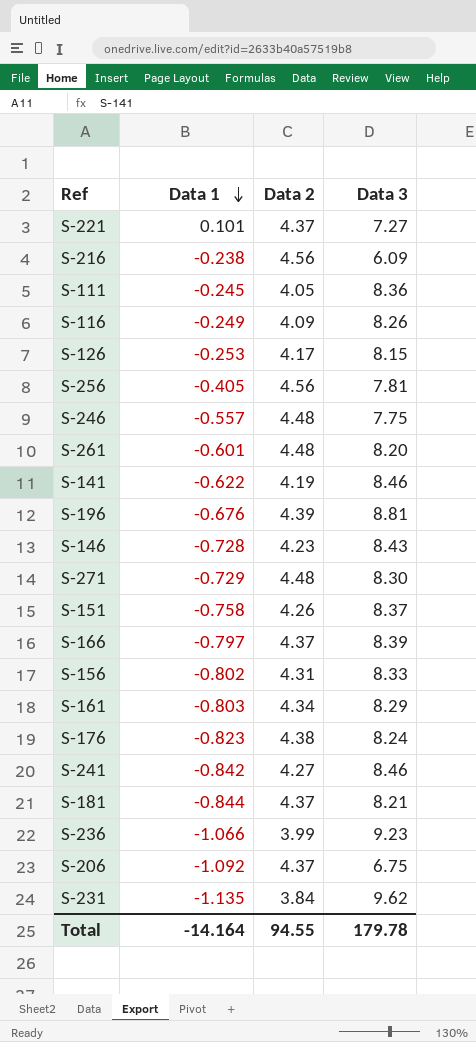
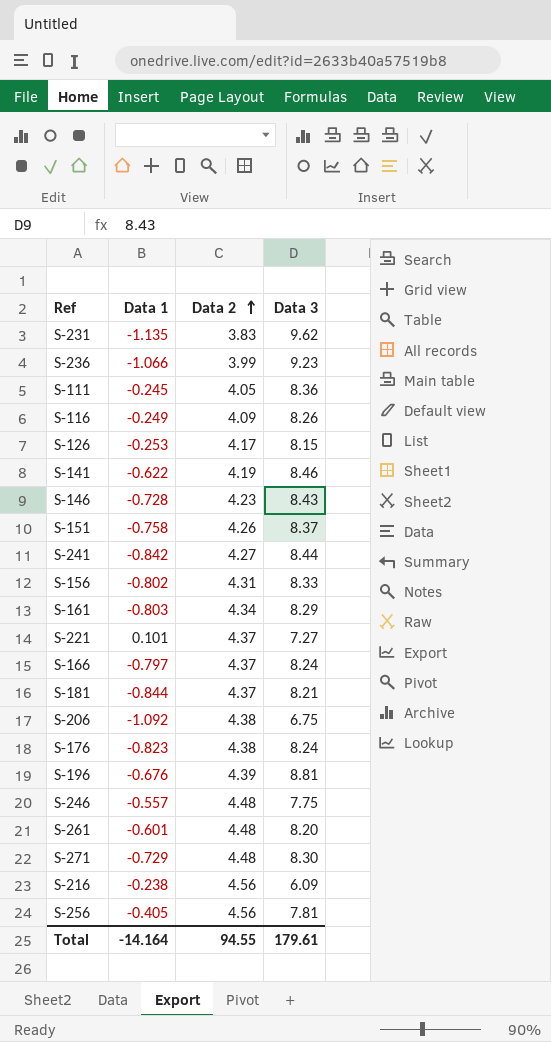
row order: Data 1 descending -> Data 2 ascending
S-231 | Data 2: 3.84 -> 3.83
S-241 | Data 3: 8.46 -> 8.44
S-166 | Data 3: 8.39 -> 8.24
S-206 | Data 2: 4.37 -> 4.38
Total | Data 3: 179.78 -> 179.61

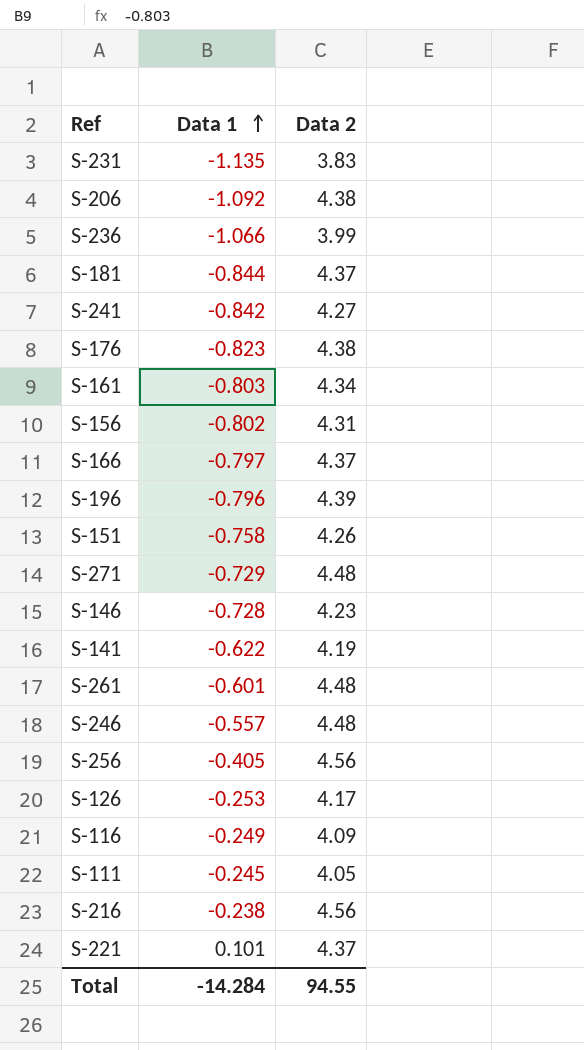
row order: Data 2 ascending -> Data 1 ascending
column Data 3 | position: 4 -> none
S-196 | Data 1: -0.676 -> -0.796
Total | Data 1: -14.164 -> -14.284

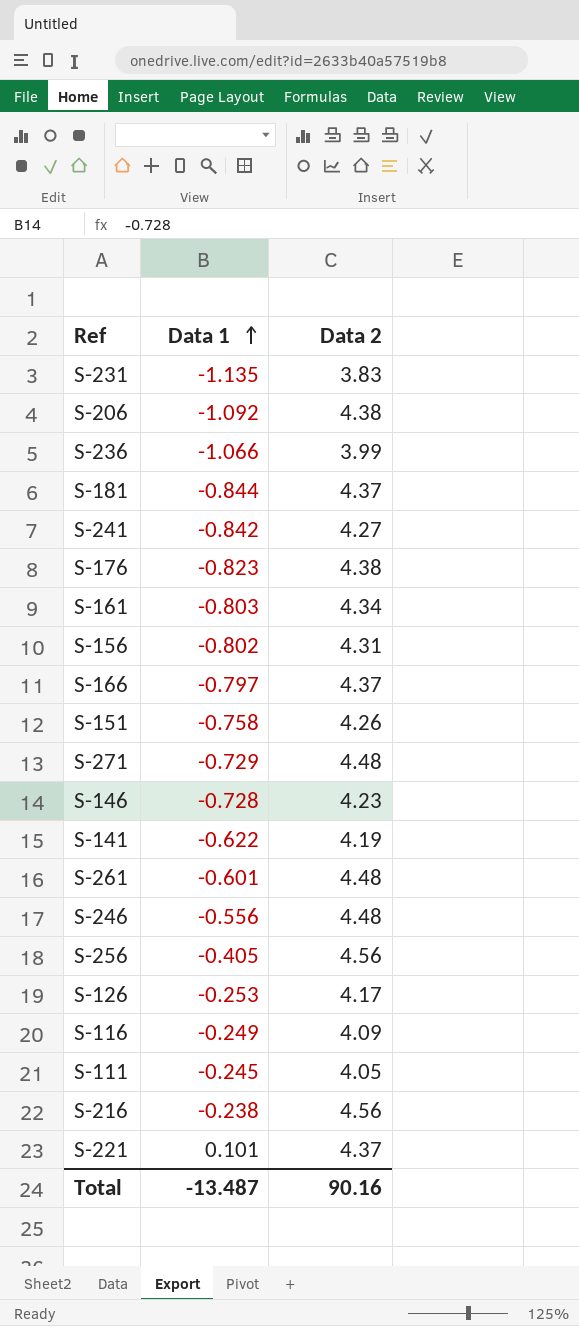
row S-196: -0.796 | 4.39 -> none
S-246 | Data 1: -0.557 -> -0.556
Total | Data 1: -14.284 -> -13.487
Total | Data 2: 94.55 -> 90.16

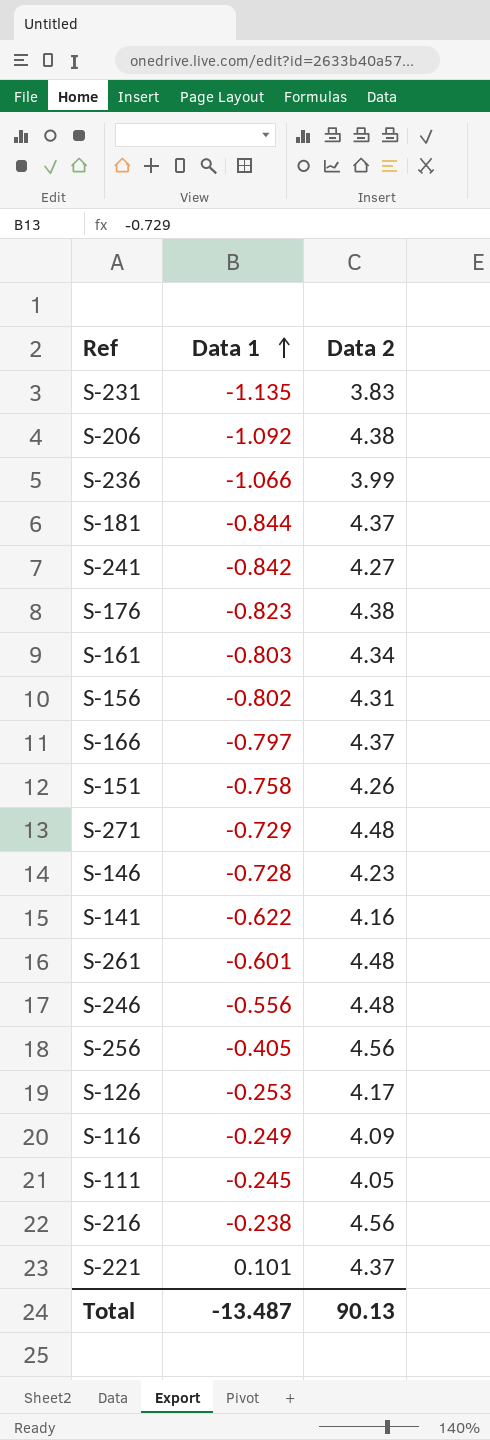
S-141 | Data 2: 4.19 -> 4.16
Total | Data 2: 90.16 -> 90.13

